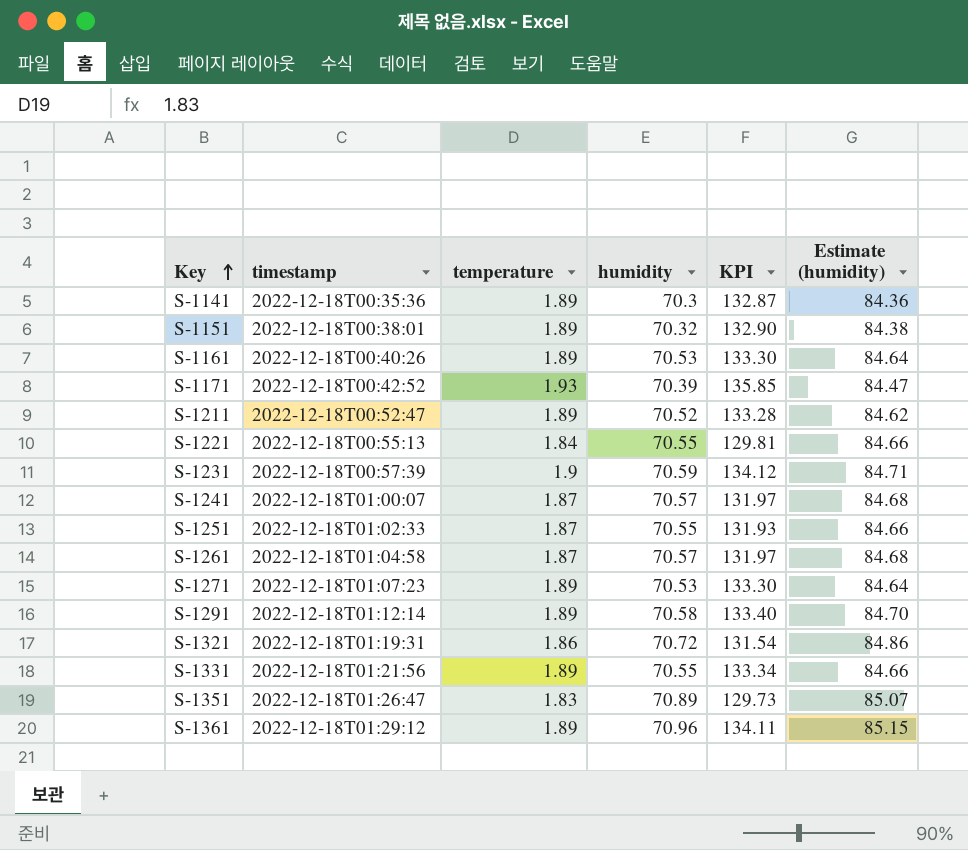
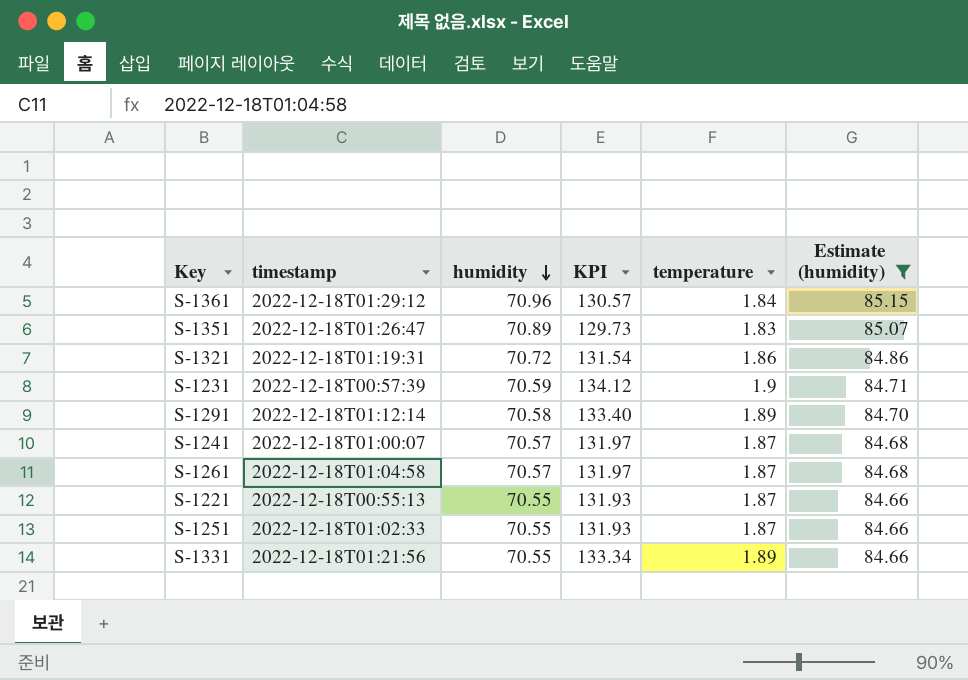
filter: none -> Estimate (humidity) >= 84.66
row order: Key ascending -> humidity descending
column temperature | position: 3 -> 5
S-1361 | KPI: 134.11 -> 130.57
S-1361 | temperature: 1.89 -> 1.84
S-1221 | KPI: 129.81 -> 131.93
S-1221 | temperature: 1.84 -> 1.87

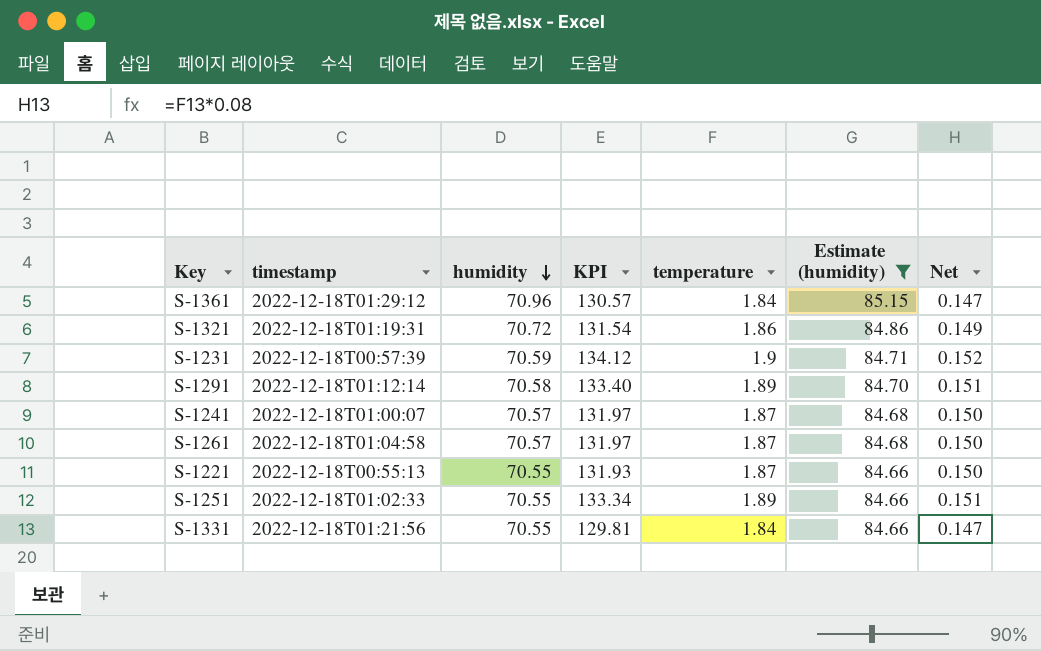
column Net | formula: none -> [temperature] * 0.08
row S-1351: 2022-12-18T01:26:47 | 70.89 | 129.73 | 1.83 | 85.07 -> none
S-1251 | KPI: 131.93 -> 133.34
S-1251 | temperature: 1.87 -> 1.89
S-1331 | KPI: 133.34 -> 129.81
S-1331 | temperature: 1.89 -> 1.84

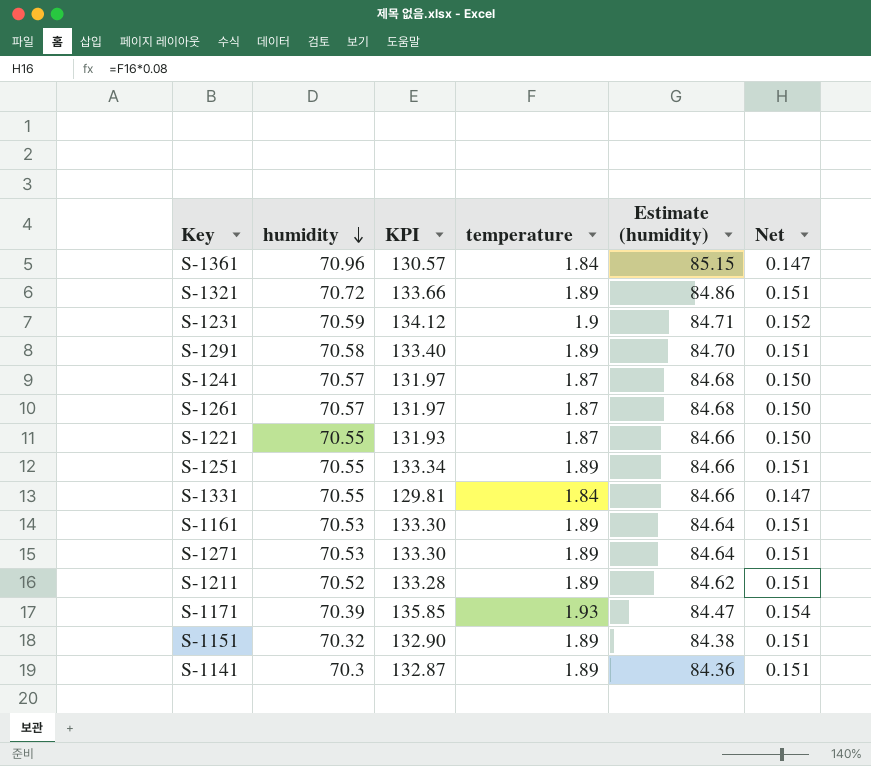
filter: Estimate (humidity) >= 84.66 -> none
column timestamp | position: 2 -> none
S-1321 | KPI: 131.54 -> 133.66
S-1321 | temperature: 1.86 -> 1.89
S-1321 | Net: 0.149 -> 0.151

